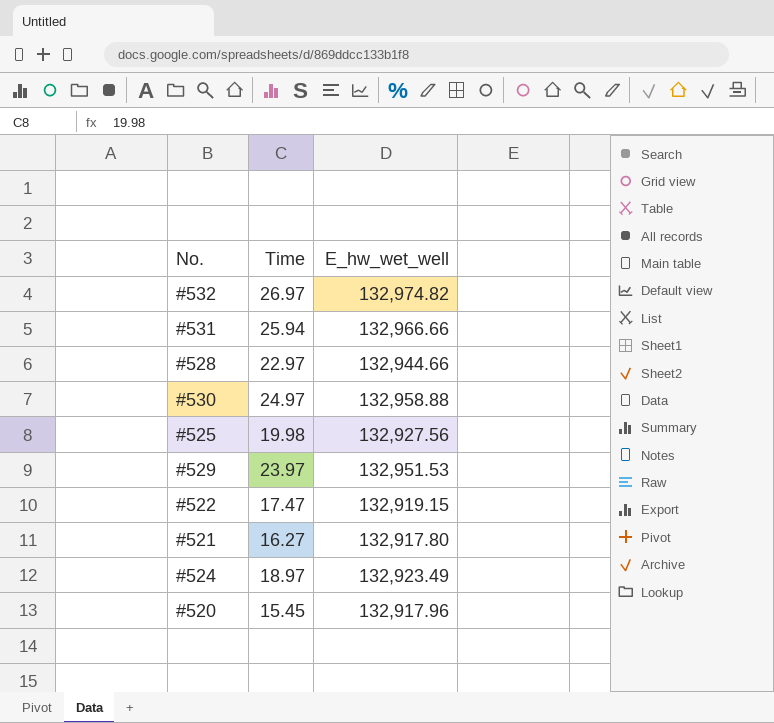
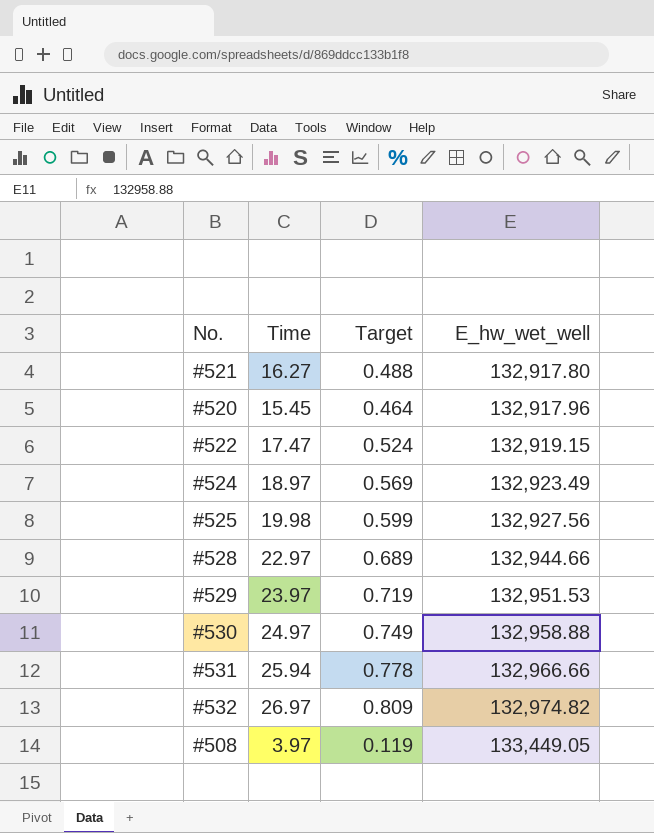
row order: none -> E_hw_wet_well ascending
column Target | formula: none -> [Time] * 0.03
row #508: none -> 3.97 | 0.119 | 133,449.05

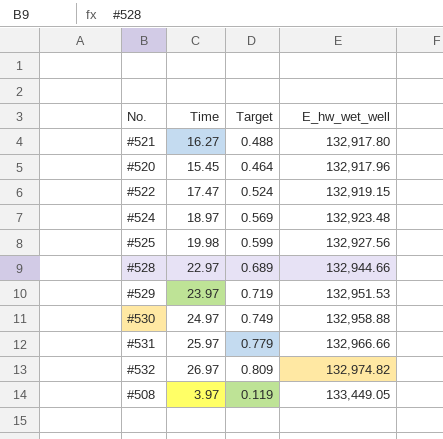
#524 | E_hw_wet_well: 132,923.49 -> 132,923.48
#531 | Time: 25.94 -> 25.97
#531 | Target: 0.778 -> 0.779

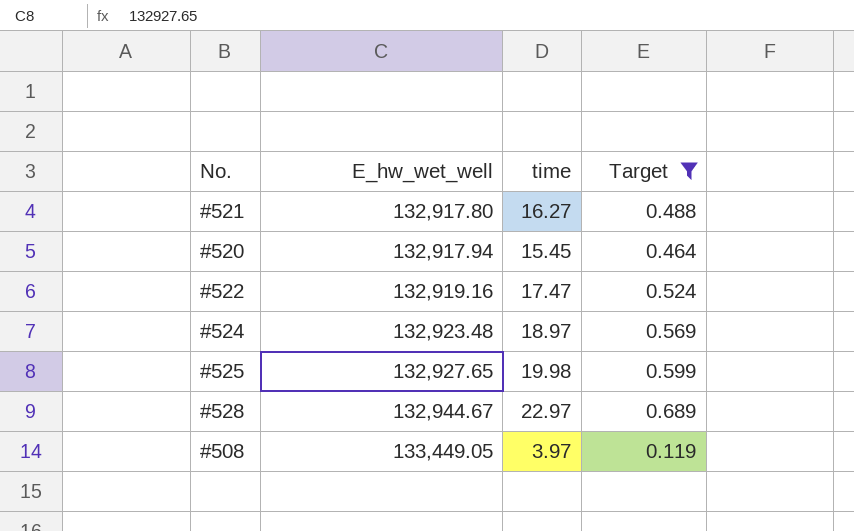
filter: none -> Target <= 0.689
column E_hw_wet_well | position: 4 -> 2
column name: Time -> time
#520 | E_hw_wet_well: 132,917.96 -> 132,917.94
#522 | E_hw_wet_well: 132,919.15 -> 132,919.16
#525 | E_hw_wet_well: 132,927.56 -> 132,927.65
#528 | E_hw_wet_well: 132,944.66 -> 132,944.67

